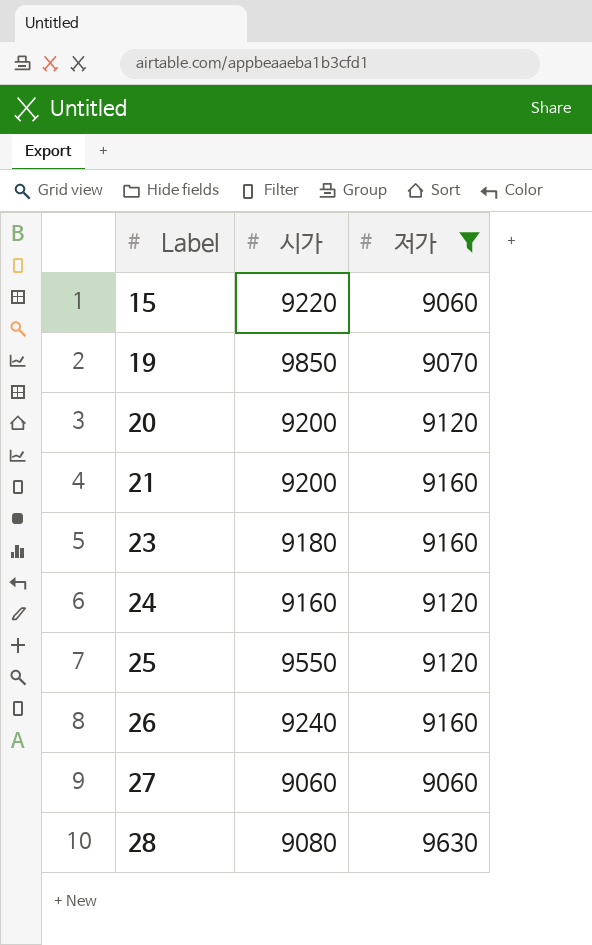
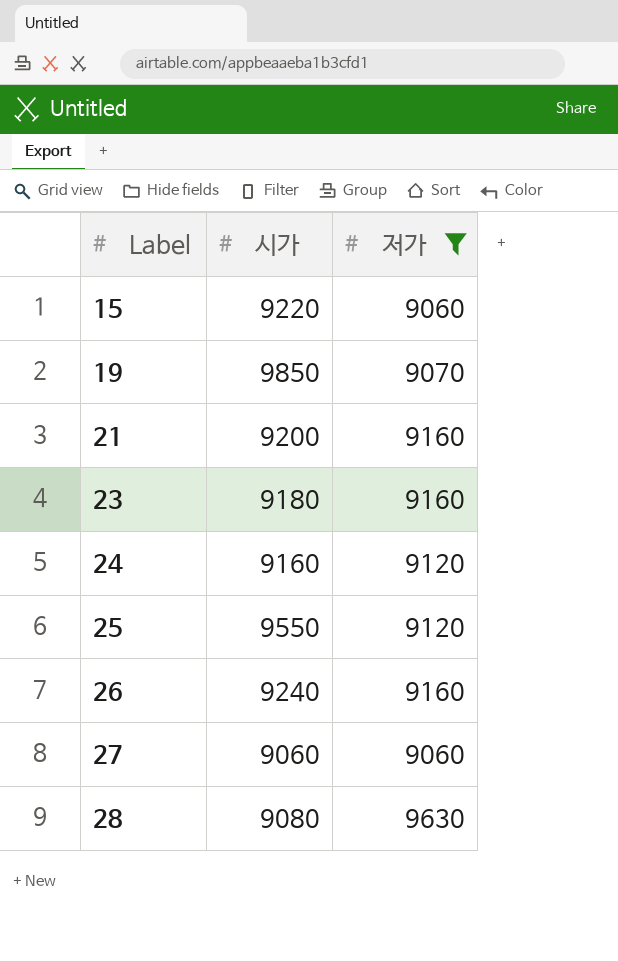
row 20: 9200 | 9120 -> none

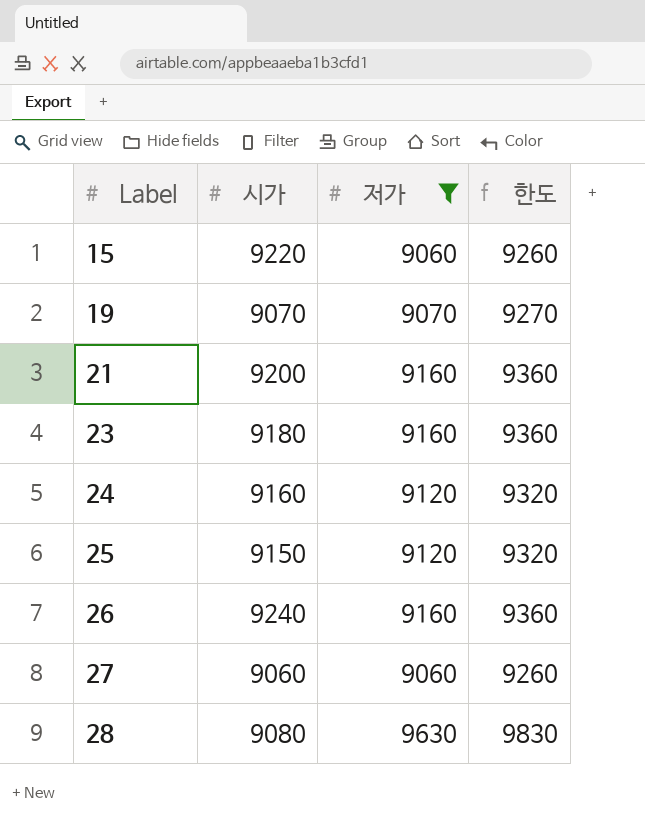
column 한도 | formula: none -> [저가] + 200
19 | 시가: 9850 -> 9070
25 | 시가: 9550 -> 9150

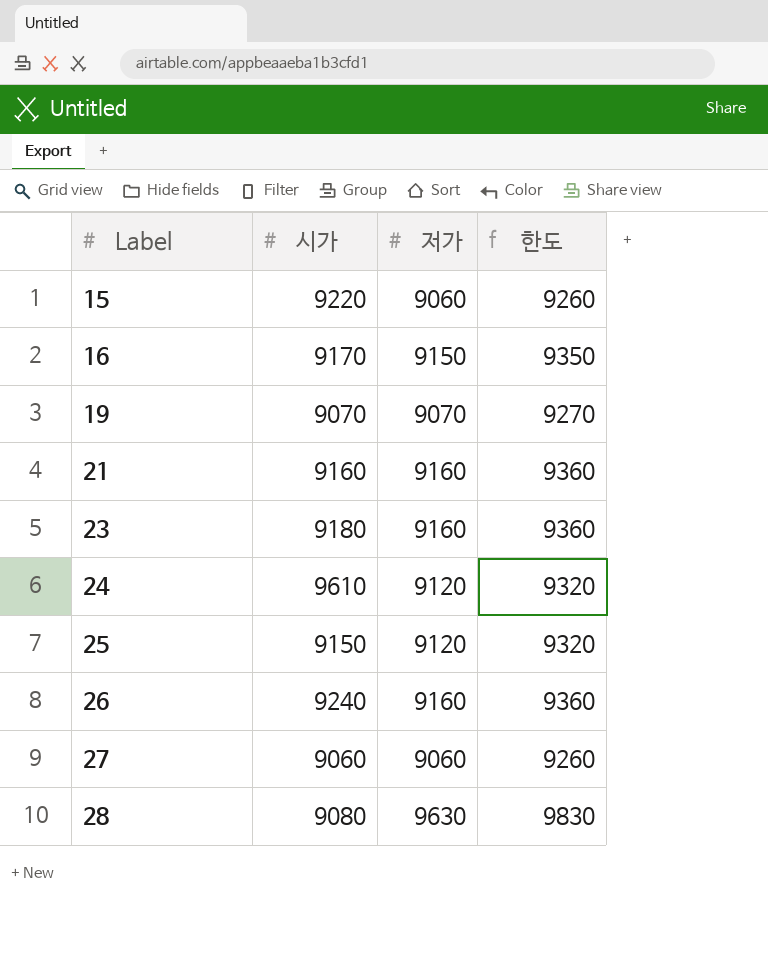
filter: 저가 != 9150 -> none
21 | 시가: 9200 -> 9160
24 | 시가: 9160 -> 9610

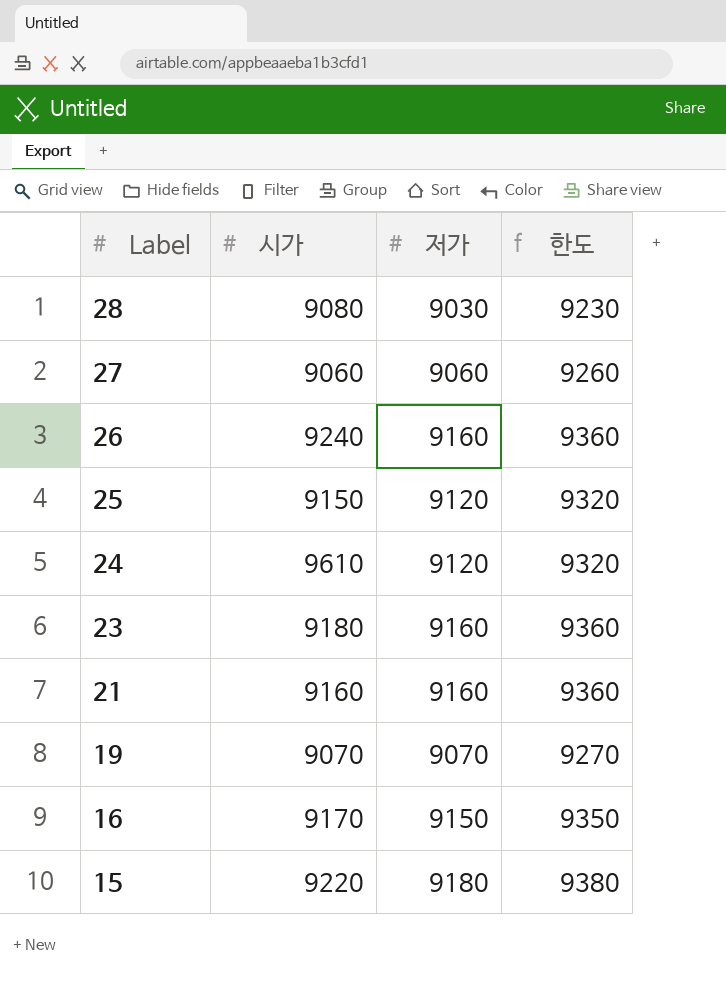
row order: Label ascending -> Label descending
28 | 저가: 9630 -> 9030
28 | 한도: 9830 -> 9230
15 | 저가: 9060 -> 9180
15 | 한도: 9260 -> 9380

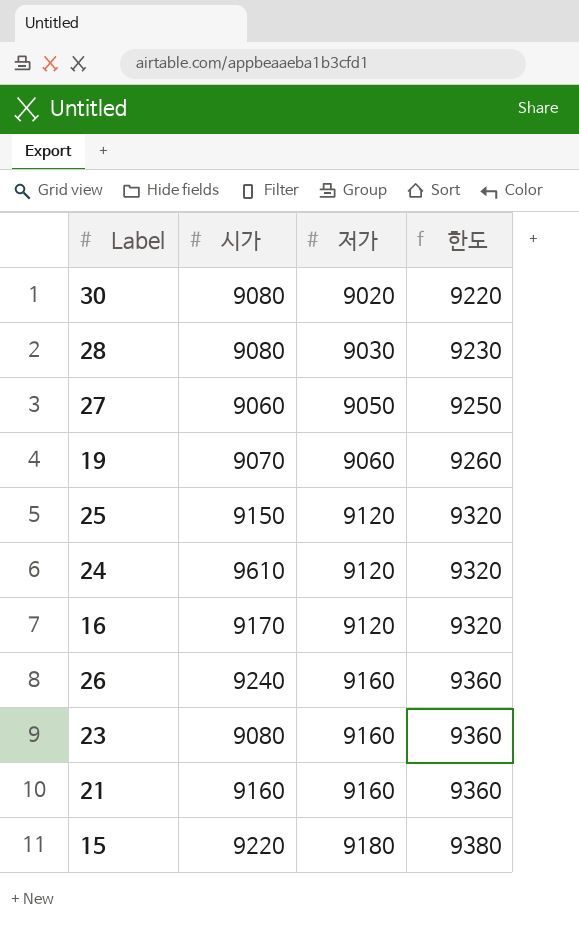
row order: Label descending -> 저가 ascending
row 30: none -> 9080 | 9020 | 9220
27 | 저가: 9060 -> 9050
27 | 한도: 9260 -> 9250
19 | 저가: 9070 -> 9060
19 | 한도: 9270 -> 9260
16 | 저가: 9150 -> 9120
16 | 한도: 9350 -> 9320
23 | 시가: 9180 -> 9080

